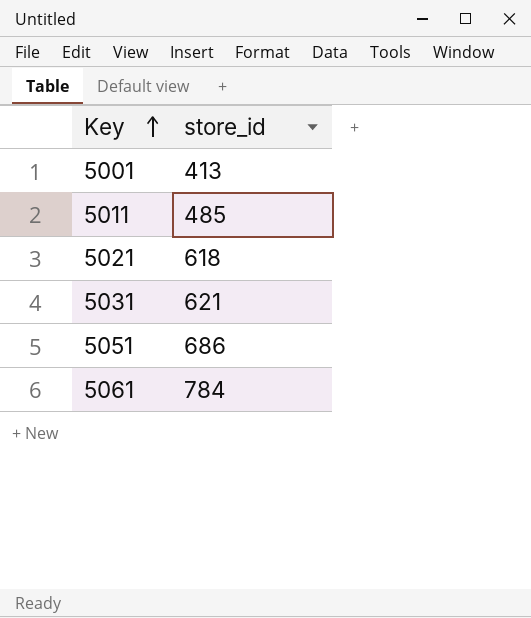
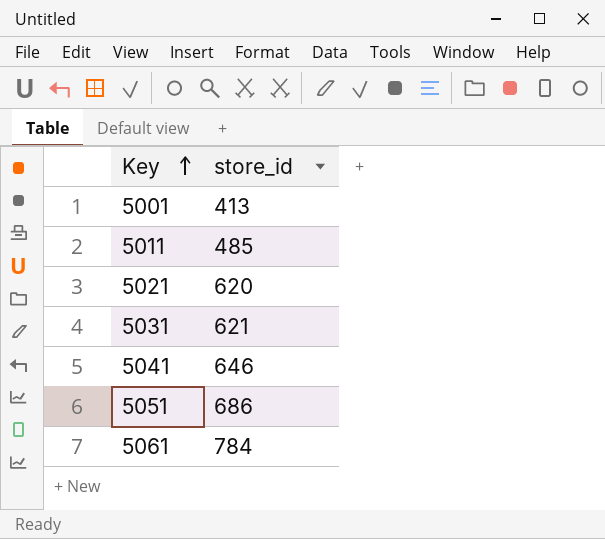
5021 | store_id: 618 -> 620
row 5041: none -> 646

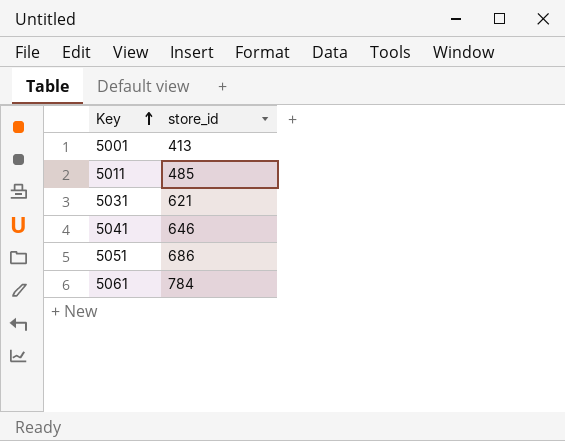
row 5021: 620 -> none

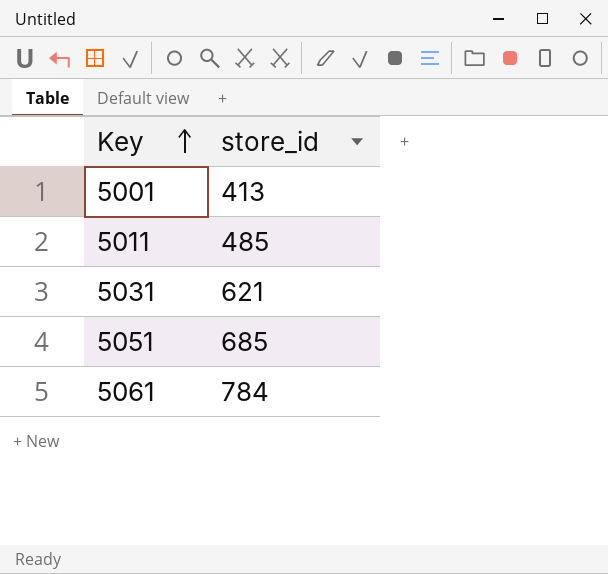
row 5041: 646 -> none
5051 | store_id: 686 -> 685

